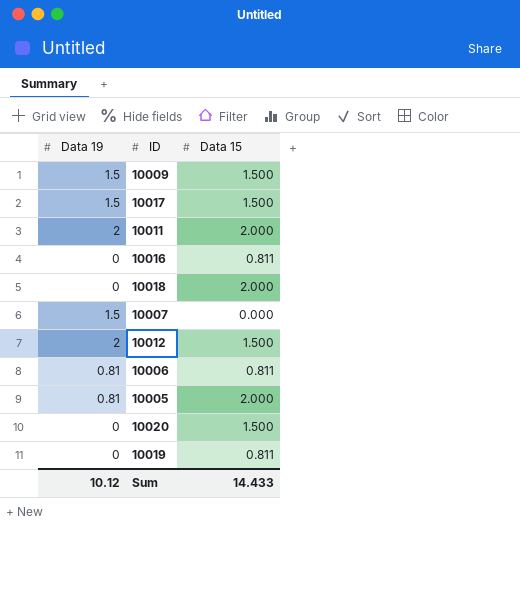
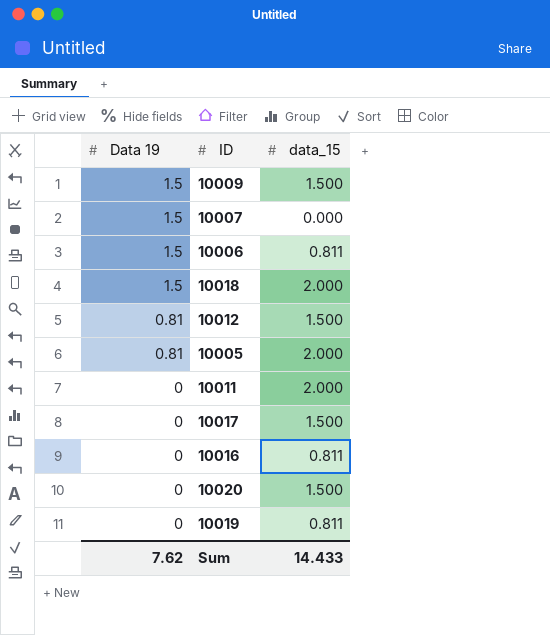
row order: none -> Data 19 descending
column name: Data 15 -> data_15
10006 | Data 19: 0.81 -> 1.5
10018 | Data 19: 0 -> 1.5
10012 | Data 19: 2 -> 0.81
10011 | Data 19: 2 -> 0
10017 | Data 19: 1.5 -> 0
Sum | Data 19: 10.12 -> 7.62

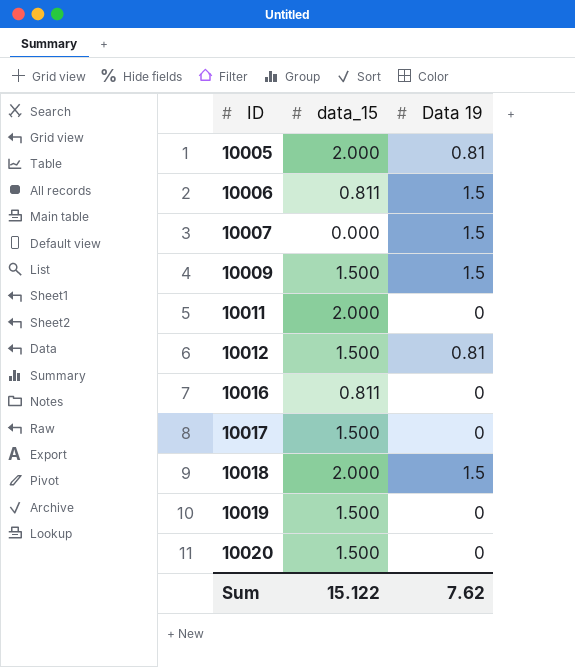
row order: Data 19 descending -> ID ascending
column Data 19 | position: 1 -> 3
10019 | data_15: 0.811 -> 1.500
Sum | data_15: 14.433 -> 15.122

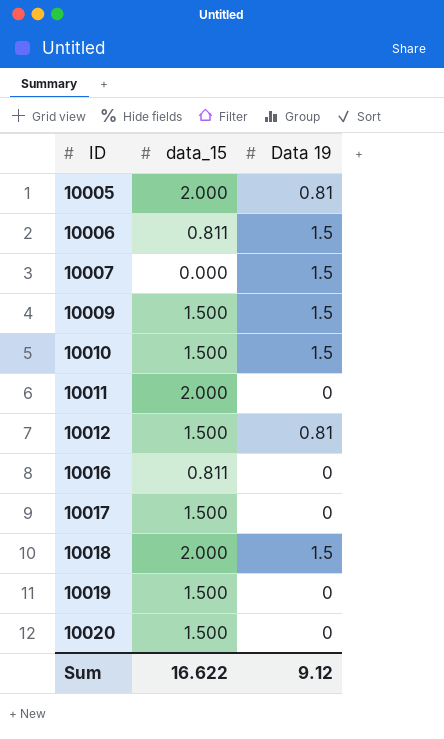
row 10010: none -> 1.500 | 1.5
Sum | data_15: 15.122 -> 16.622
Sum | Data 19: 7.62 -> 9.12

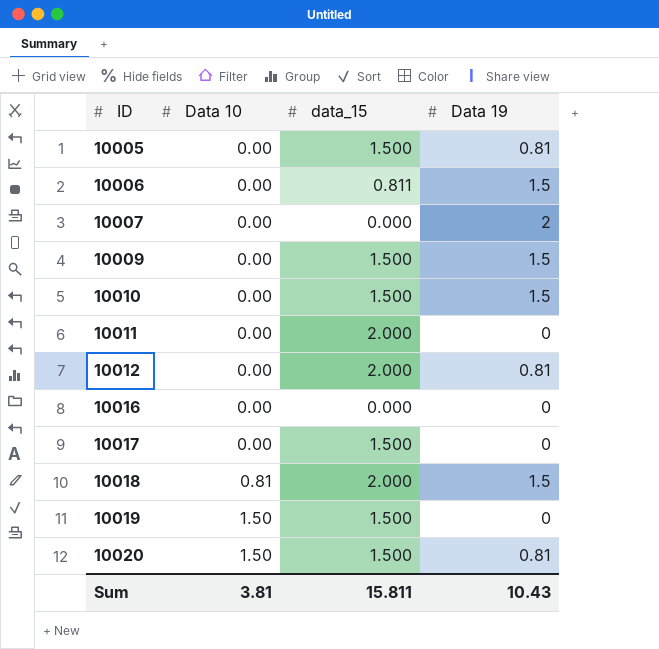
column Data 10 | position: none -> 2
10005 | data_15: 2.000 -> 1.500
10007 | Data 19: 1.5 -> 2
10012 | data_15: 1.500 -> 2.000
10016 | data_15: 0.811 -> 0.000
10020 | Data 19: 0 -> 0.81
Sum | data_15: 16.622 -> 15.811
Sum | Data 19: 9.12 -> 10.43

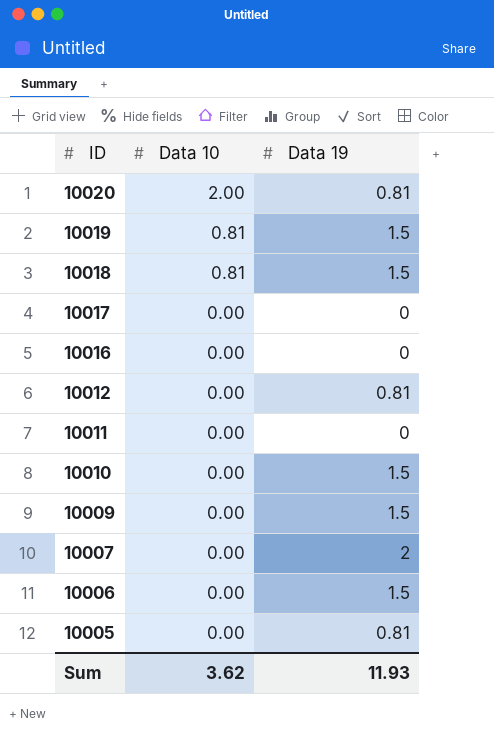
row order: ID ascending -> ID descending
column data_15 | position: 3 -> none
10020 | Data 10: 1.50 -> 2.00
10019 | Data 10: 1.50 -> 0.81
10019 | Data 19: 0 -> 1.5
Sum | Data 10: 3.81 -> 3.62
Sum | Data 19: 10.43 -> 11.93

